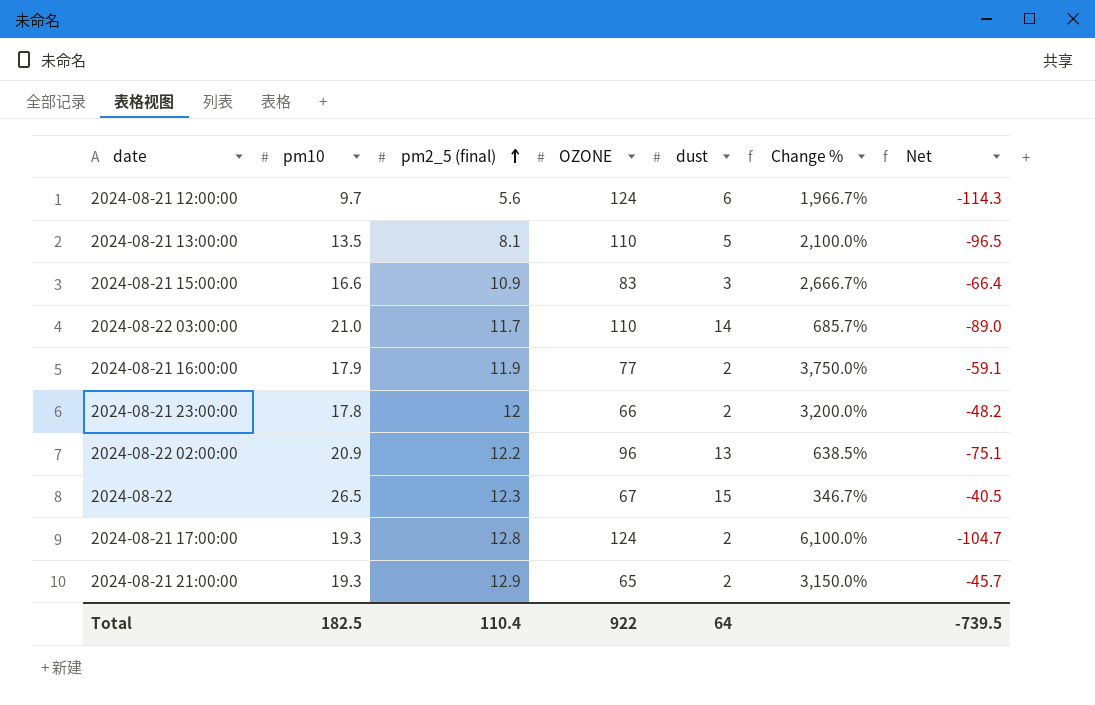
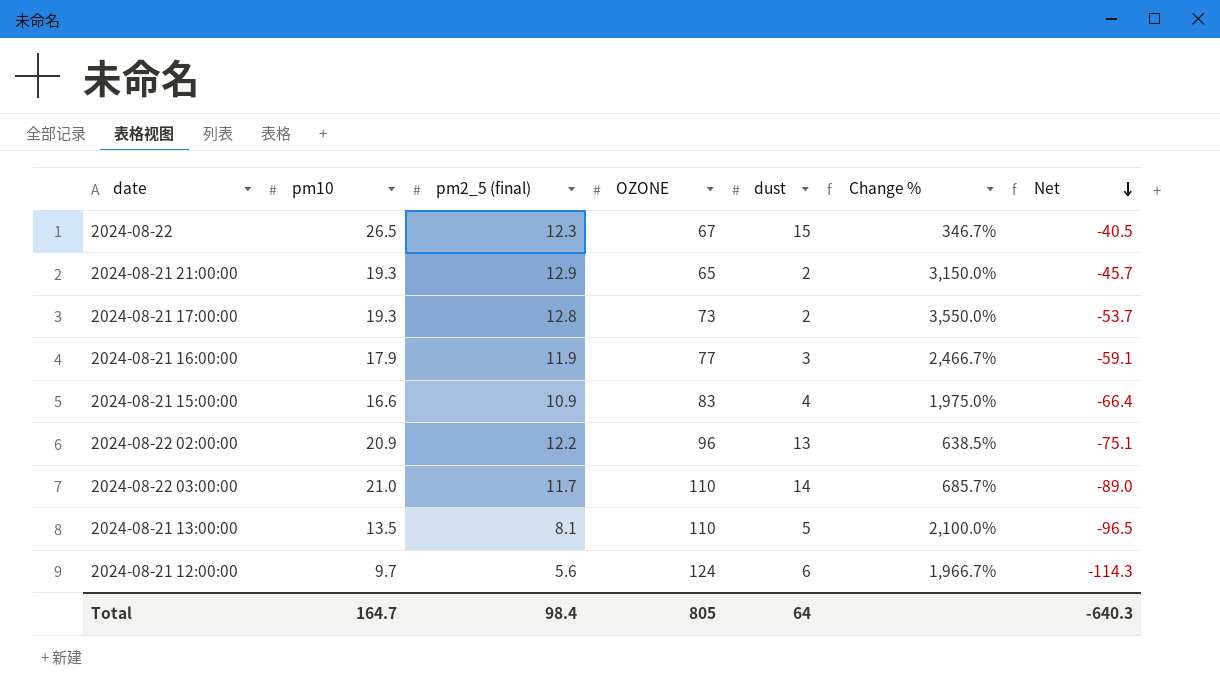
row order: pm2_5 (final) ascending -> Net descending
row 2024-08-21 23:00:00: 17.8 | 12 | 66 | 2 | 3,200.0% | -48.2 -> none
2024-08-21 17:00:00 | OZONE: 124 -> 73
2024-08-21 17:00:00 | Change %: 6,100.0% -> 3,550.0%
2024-08-21 17:00:00 | Net: -104.7 -> -53.7
2024-08-21 16:00:00 | dust: 2 -> 3
2024-08-21 16:00:00 | Change %: 3,750.0% -> 2,466.7%
2024-08-21 15:00:00 | dust: 3 -> 4
2024-08-21 15:00:00 | Change %: 2,666.7% -> 1,975.0%
Total | pm10: 182.5 -> 164.7
Total | pm2_5 (final): 110.4 -> 98.4
Total | OZONE: 922 -> 805
Total | Net: -739.5 -> -640.3

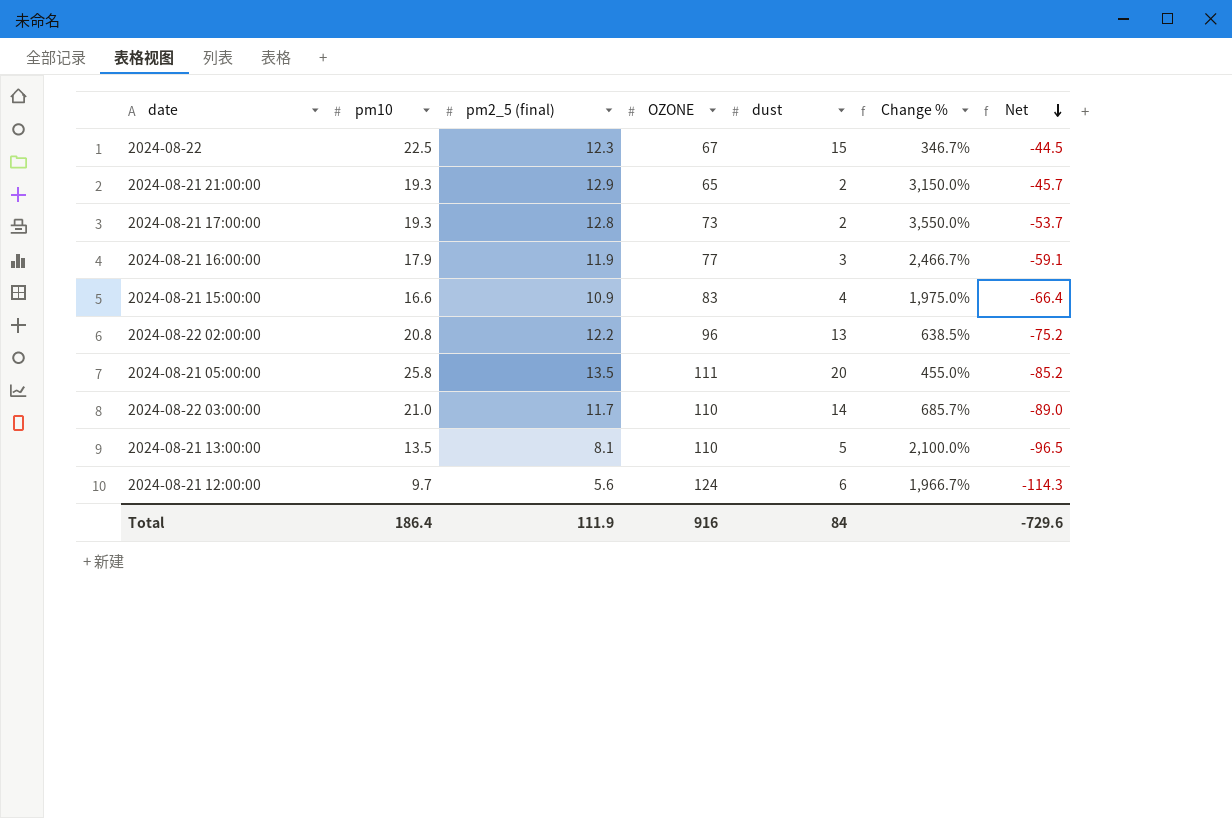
2024-08-22 | pm10: 26.5 -> 22.5
2024-08-22 | Net: -40.5 -> -44.5
2024-08-22 02:00:00 | pm10: 20.9 -> 20.8
2024-08-22 02:00:00 | Net: -75.1 -> -75.2
row 2024-08-21 05:00:00: none -> 25.8 | 13.5 | 111 | 20 | 455.0% | -85.2
Total | pm10: 164.7 -> 186.4
Total | pm2_5 (final): 98.4 -> 111.9
Total | OZONE: 805 -> 916
Total | dust: 64 -> 84
Total | Net: -640.3 -> -729.6

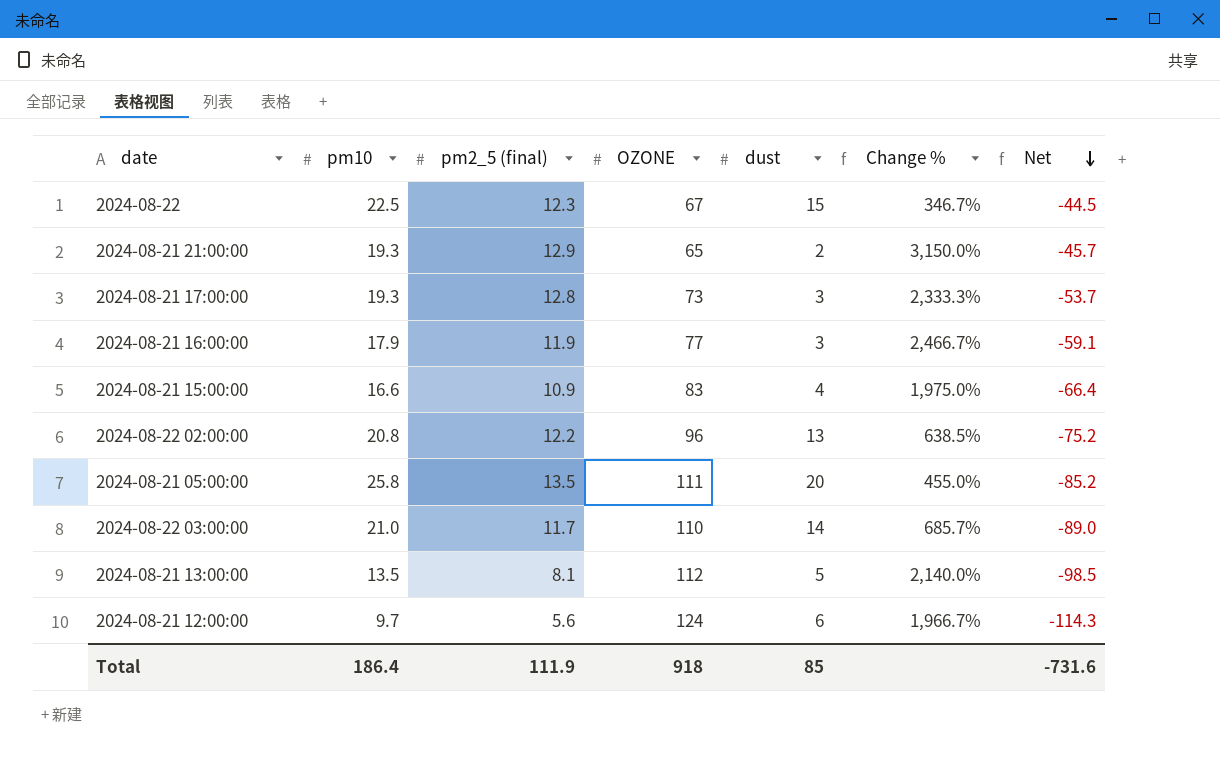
2024-08-21 17:00:00 | dust: 2 -> 3
2024-08-21 17:00:00 | Change %: 3,550.0% -> 2,333.3%
2024-08-21 13:00:00 | OZONE: 110 -> 112
2024-08-21 13:00:00 | Change %: 2,100.0% -> 2,140.0%
2024-08-21 13:00:00 | Net: -96.5 -> -98.5
Total | OZONE: 916 -> 918
Total | dust: 84 -> 85
Total | Net: -729.6 -> -731.6

